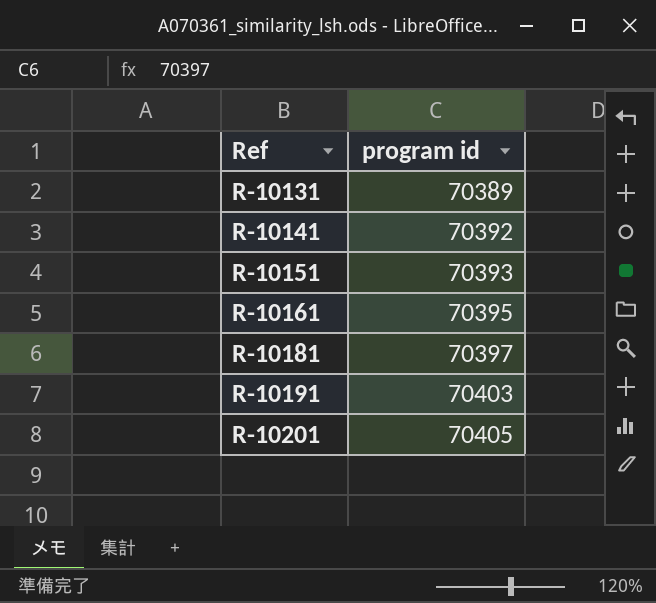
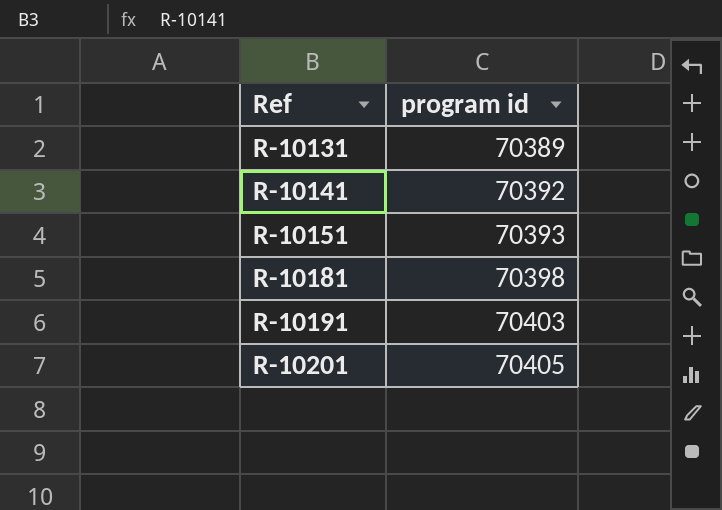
row R-10161: 70395 -> none
R-10181 | program id: 70397 -> 70398

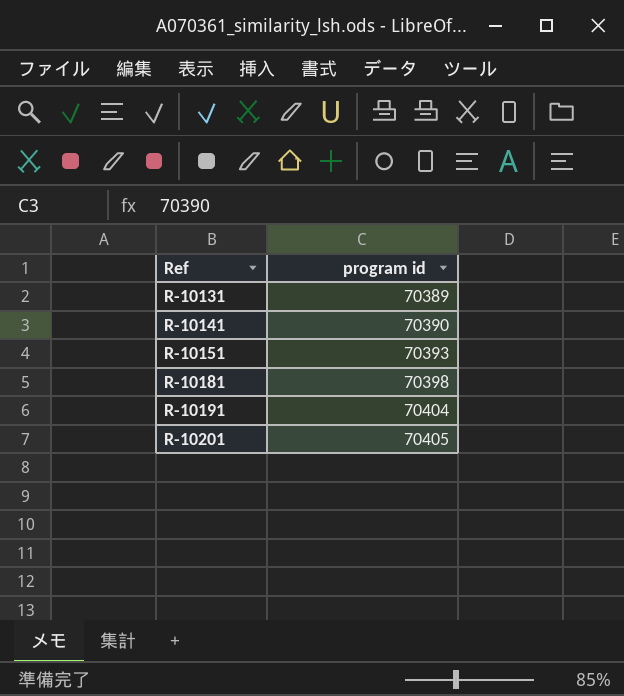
R-10141 | program id: 70392 -> 70390
R-10191 | program id: 70403 -> 70404

